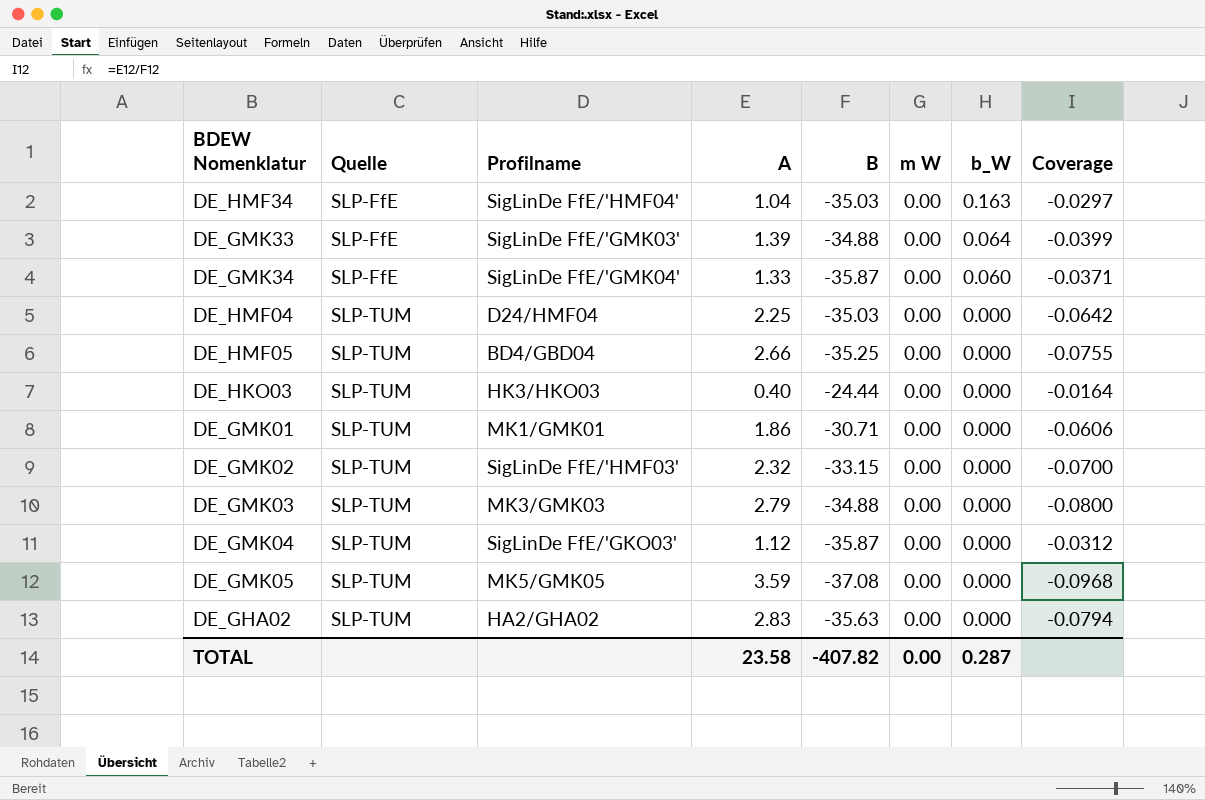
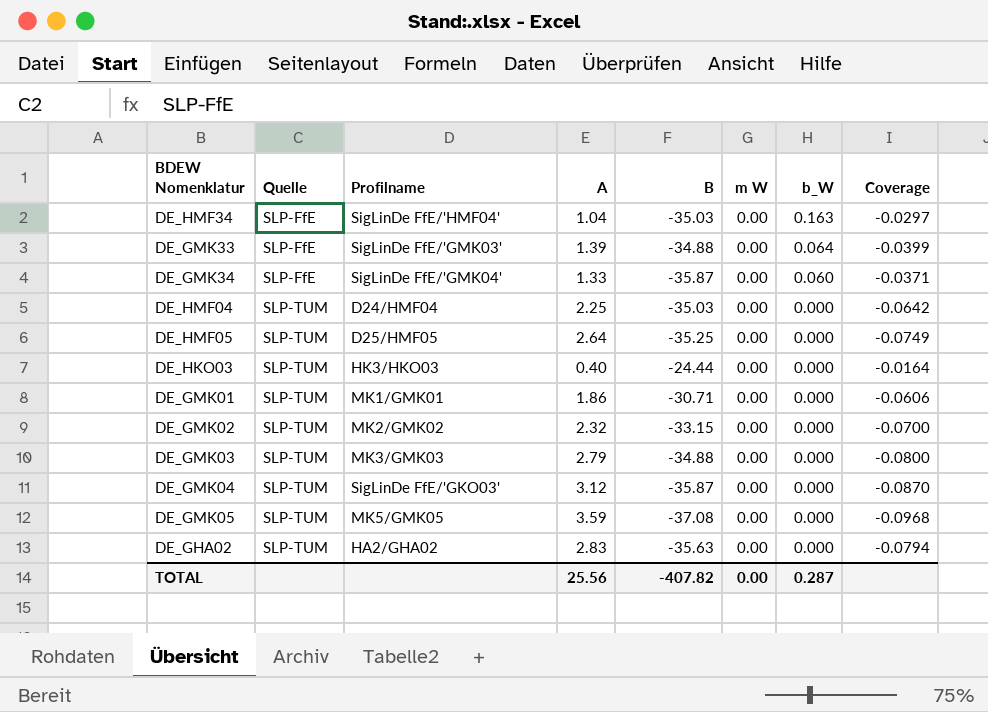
DE_HMF05 | Profilname: BD4/GBD04 -> D25/HMF05
DE_HMF05 | A: 2.66 -> 2.64
DE_HMF05 | Coverage: -0.0755 -> -0.0749
DE_GMK02 | Profilname: SigLinDe FfE/'HMF03' -> MK2/GMK02
DE_GMK04 | A: 1.12 -> 3.12
DE_GMK04 | Coverage: -0.0312 -> -0.0870
TOTAL | A: 23.58 -> 25.56

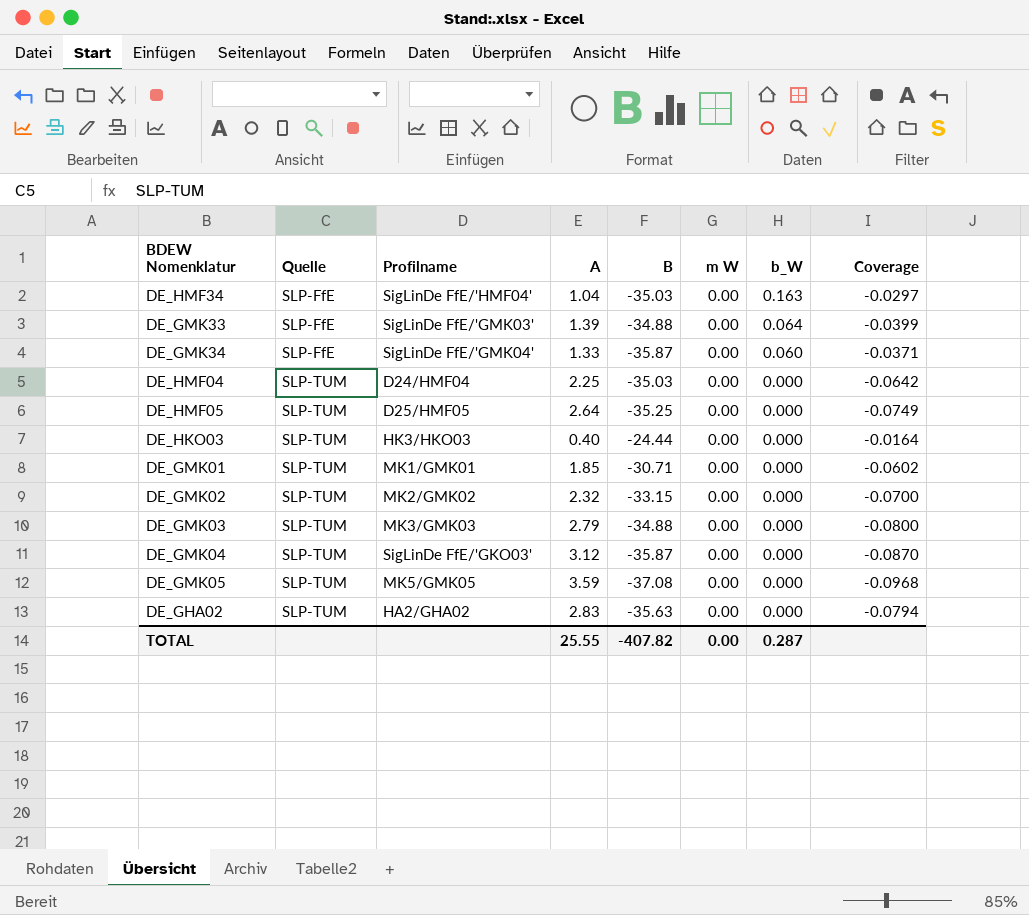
DE_GMK01 | A: 1.86 -> 1.85
DE_GMK01 | Coverage: -0.0606 -> -0.0602
TOTAL | A: 25.56 -> 25.55

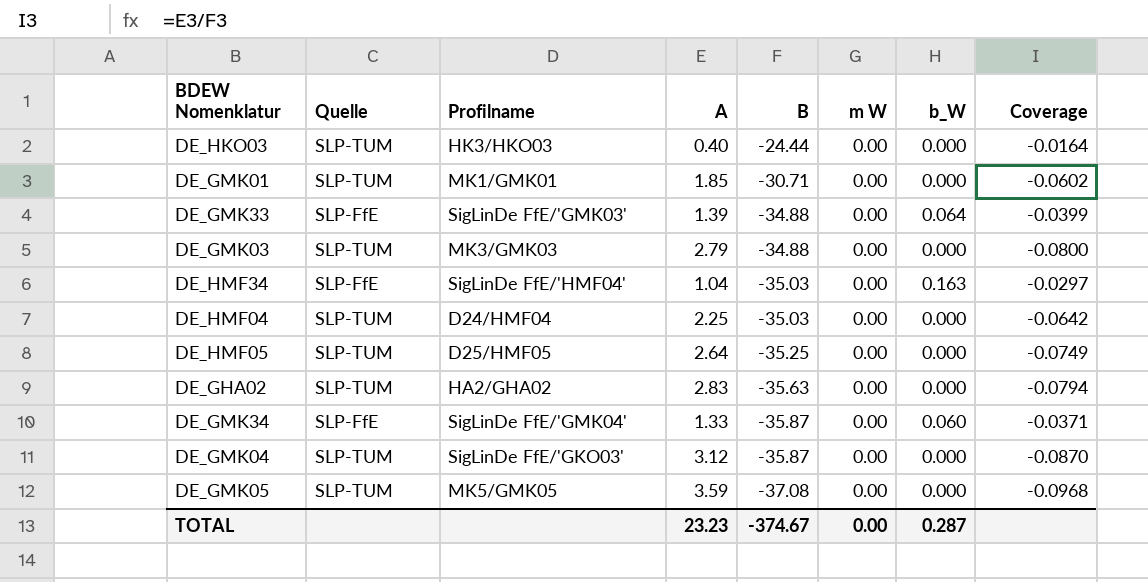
row order: Quelle ascending -> B descending
row DE_GMK02: SLP-TUM | MK2/GMK02 | 2.32 | -33.15 | 0.00 | 0.000 | -0.0700 -> none
TOTAL | A: 25.55 -> 23.23
TOTAL | B: -407.82 -> -374.67

